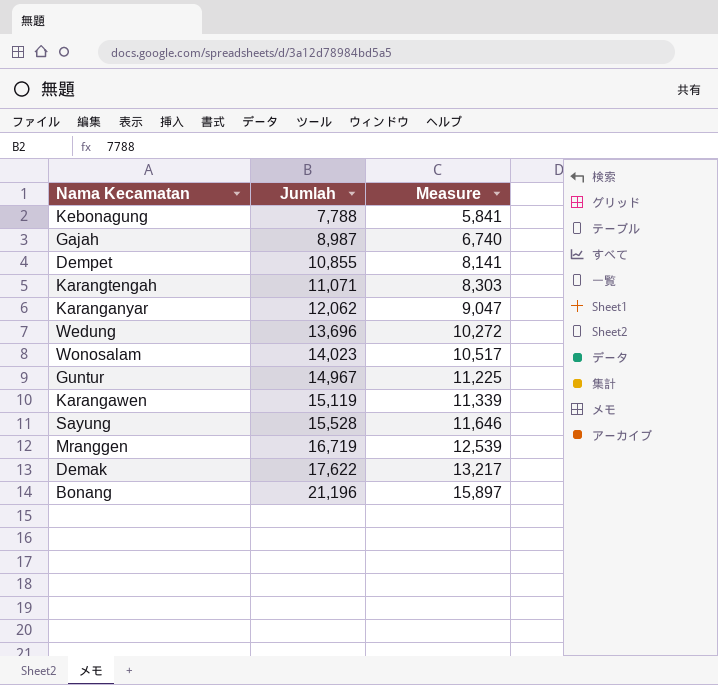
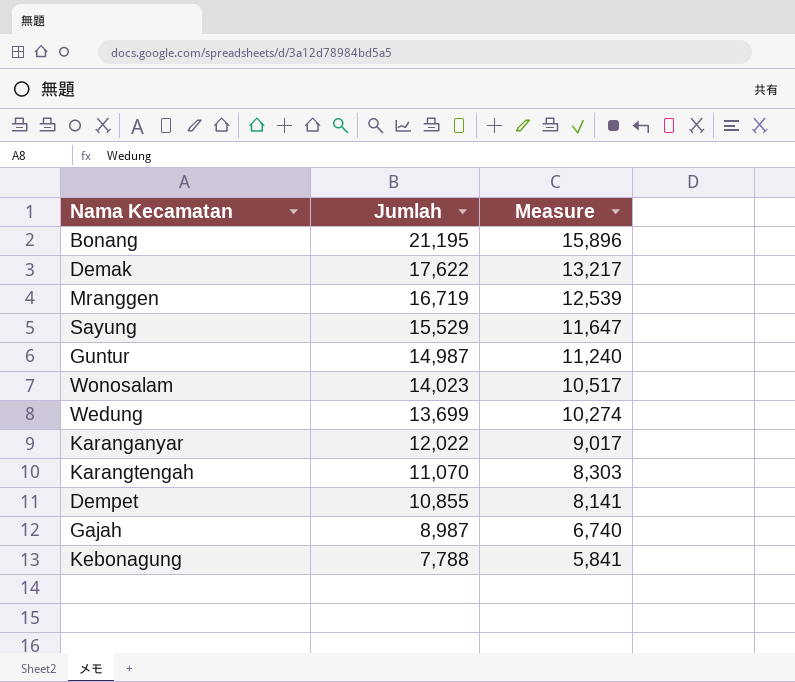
row order: Jumlah ascending -> Jumlah descending
row Karangawen: 15,119 | 11,339 -> none
Bonang | Jumlah: 21,196 -> 21,195
Bonang | Measure: 15,897 -> 15,896
Sayung | Jumlah: 15,528 -> 15,529
Sayung | Measure: 11,646 -> 11,647
Guntur | Jumlah: 14,967 -> 14,987
Guntur | Measure: 11,225 -> 11,240
Wedung | Jumlah: 13,696 -> 13,699
Wedung | Measure: 10,272 -> 10,274
Karanganyar | Jumlah: 12,062 -> 12,022
Karanganyar | Measure: 9,047 -> 9,017
Karangtengah | Jumlah: 11,071 -> 11,070

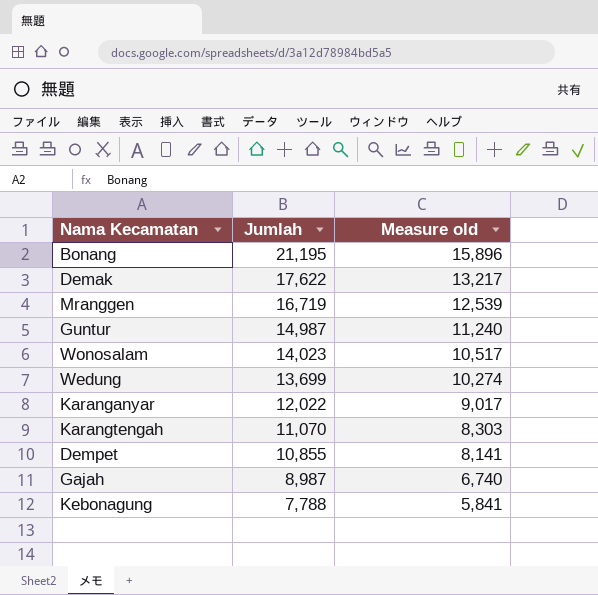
column name: Measure -> Measure old
row Sayung: 15,529 | 11,647 -> none

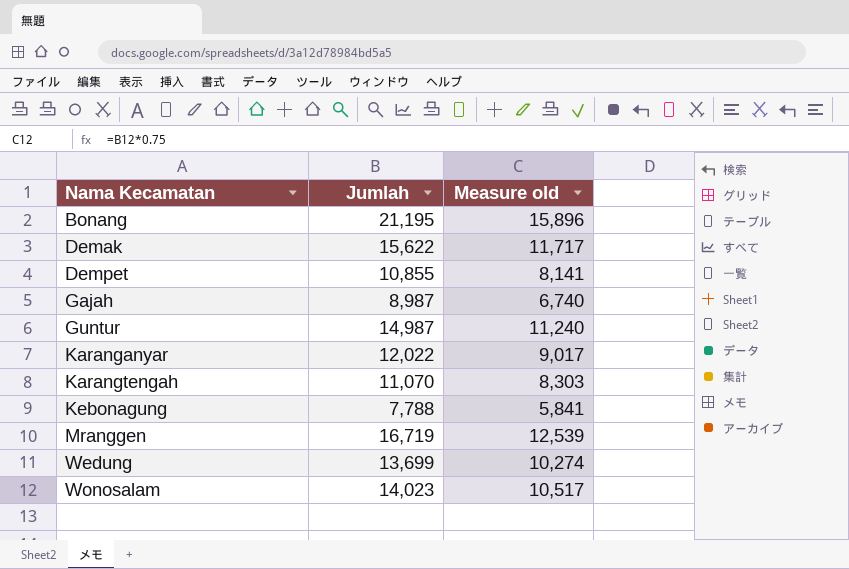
row order: Jumlah descending -> Nama Kecamatan ascending
Demak | Jumlah: 17,622 -> 15,622
Demak | Measure old: 13,217 -> 11,717

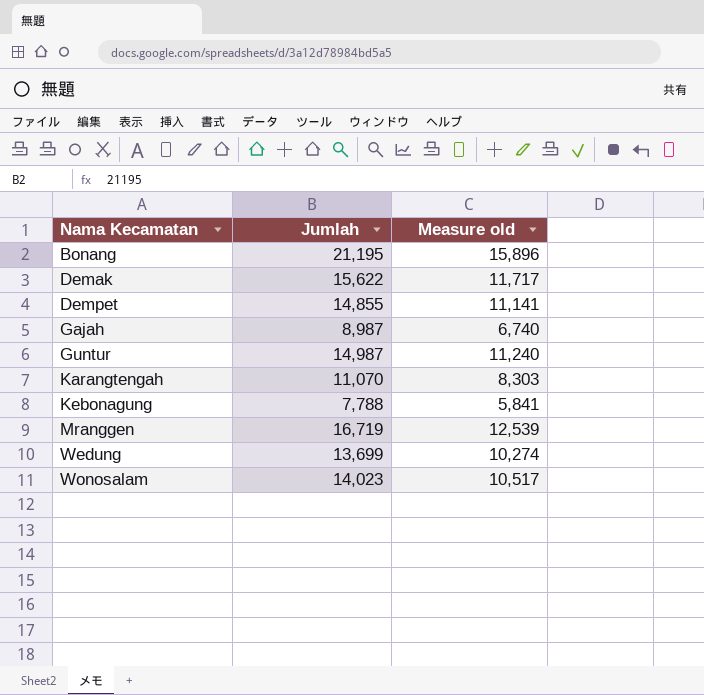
row Karanganyar: 12,022 | 9,017 -> none
Dempet | Jumlah: 10,855 -> 14,855
Dempet | Measure old: 8,141 -> 11,141

